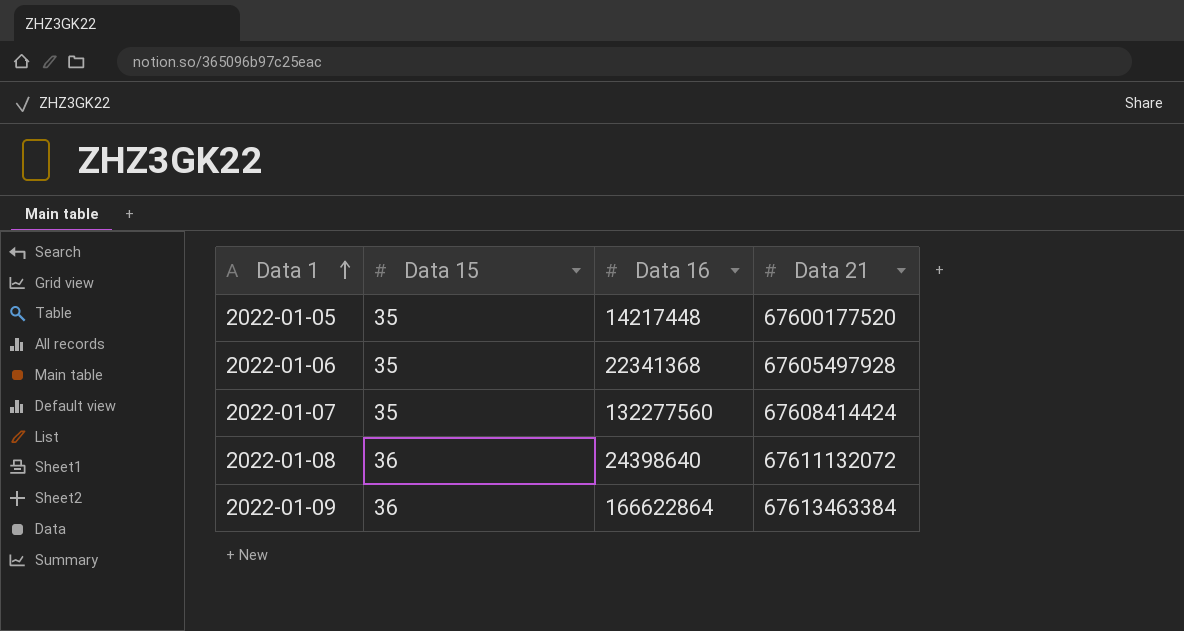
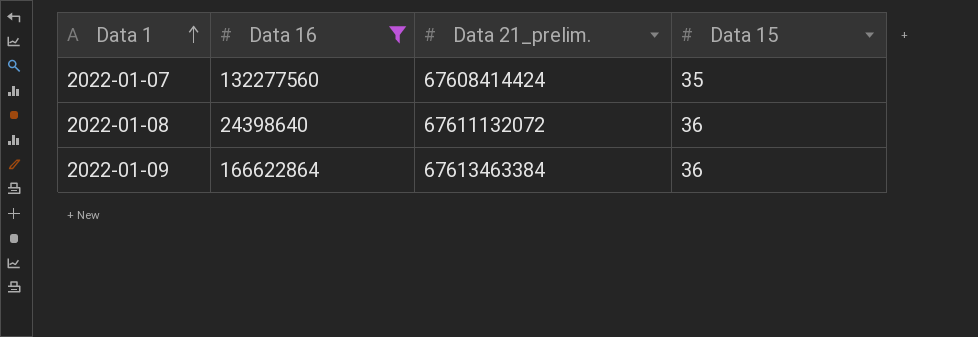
filter: none -> Data 16 >= 24398640
column name: Data 21 -> Data 21_prelim.
column Data 15 | position: 2 -> 4

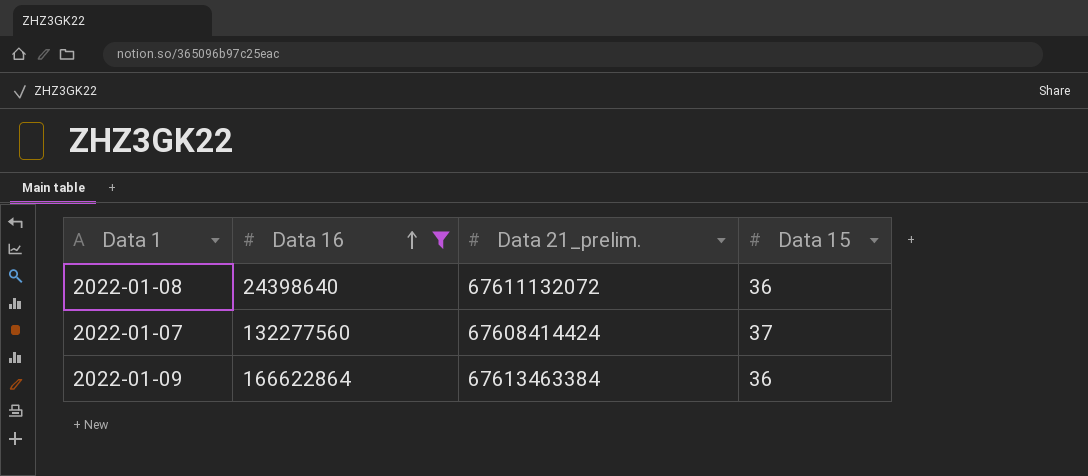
row order: Data 1 ascending -> Data 16 ascending
2022-01-07 | Data 15: 35 -> 37

